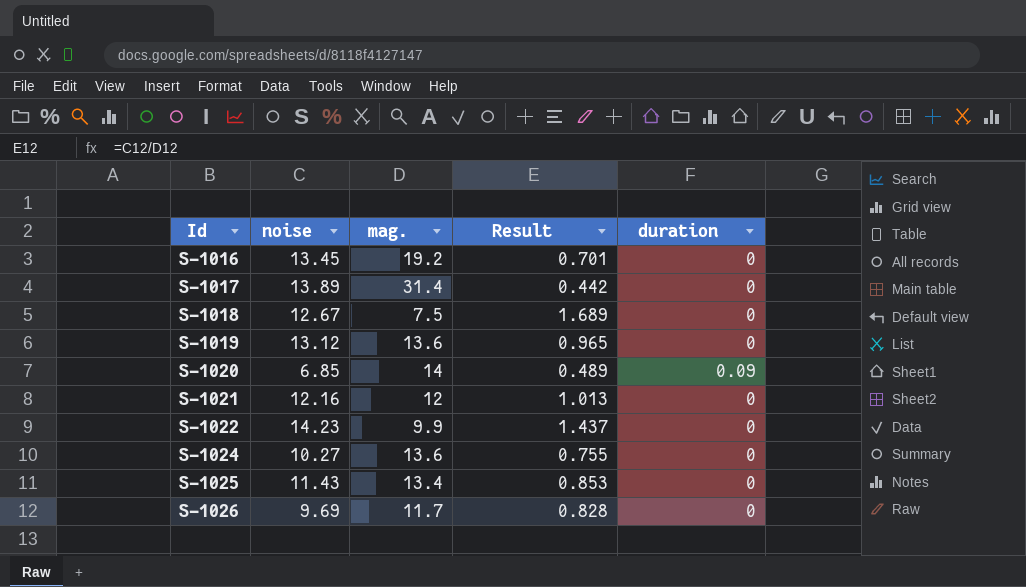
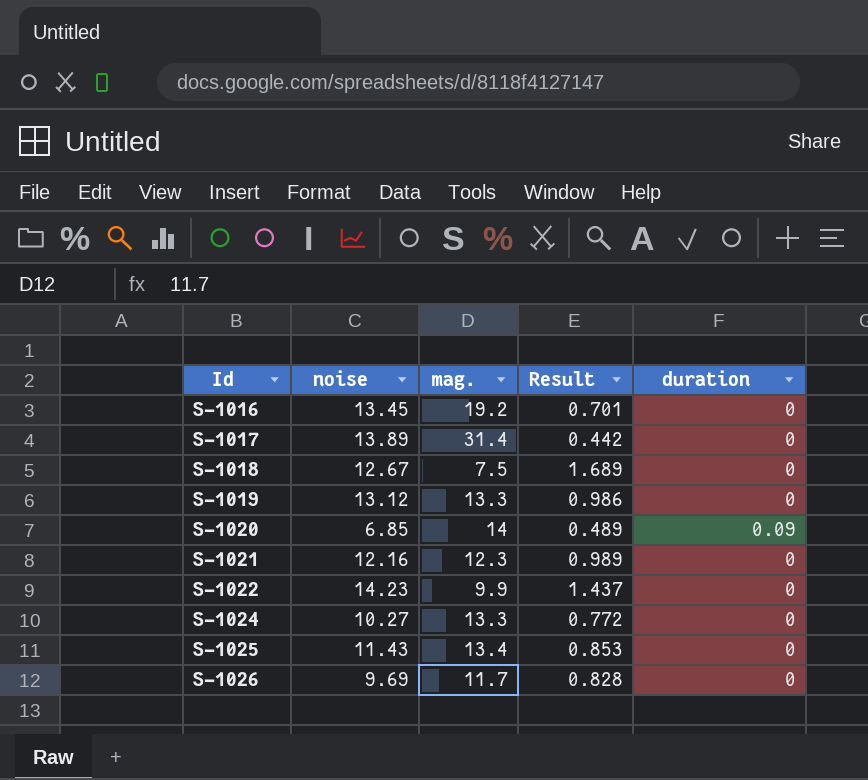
S-1019 | mag.: 13.6 -> 13.3
S-1019 | Result: 0.965 -> 0.986
S-1021 | mag.: 12 -> 12.3
S-1021 | Result: 1.013 -> 0.989
S-1024 | mag.: 13.6 -> 13.3
S-1024 | Result: 0.755 -> 0.772

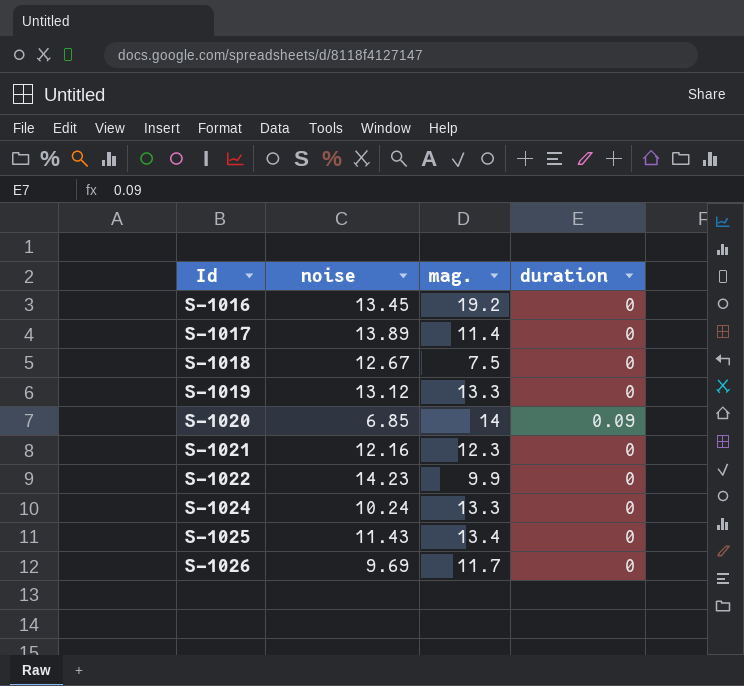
column Result | formula: [noise] / [mag.] -> none
S-1017 | mag.: 31.4 -> 11.4
S-1024 | noise: 10.27 -> 10.24

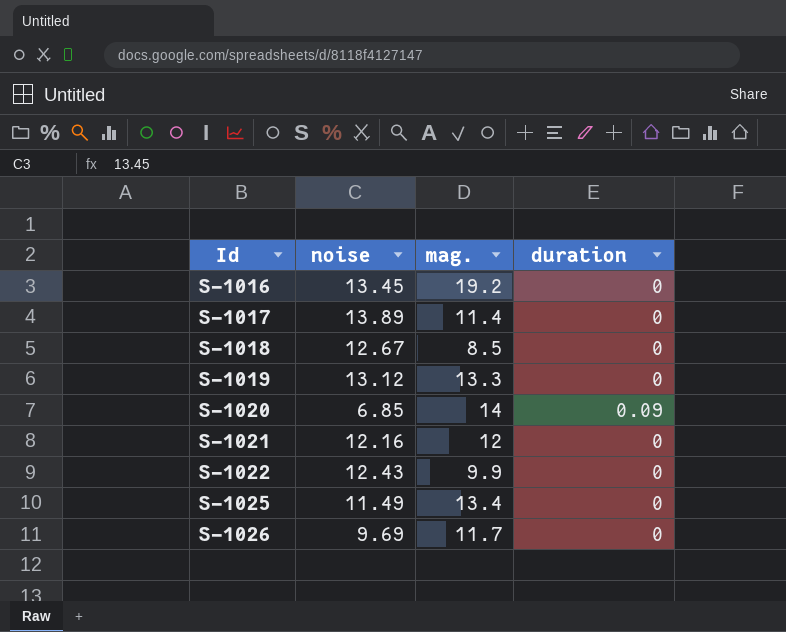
row S-1024: 10.24 | 13.3 | 0 -> none
S-1018 | mag.: 7.5 -> 8.5
S-1021 | mag.: 12.3 -> 12
S-1022 | noise: 14.23 -> 12.43
S-1025 | noise: 11.43 -> 11.49

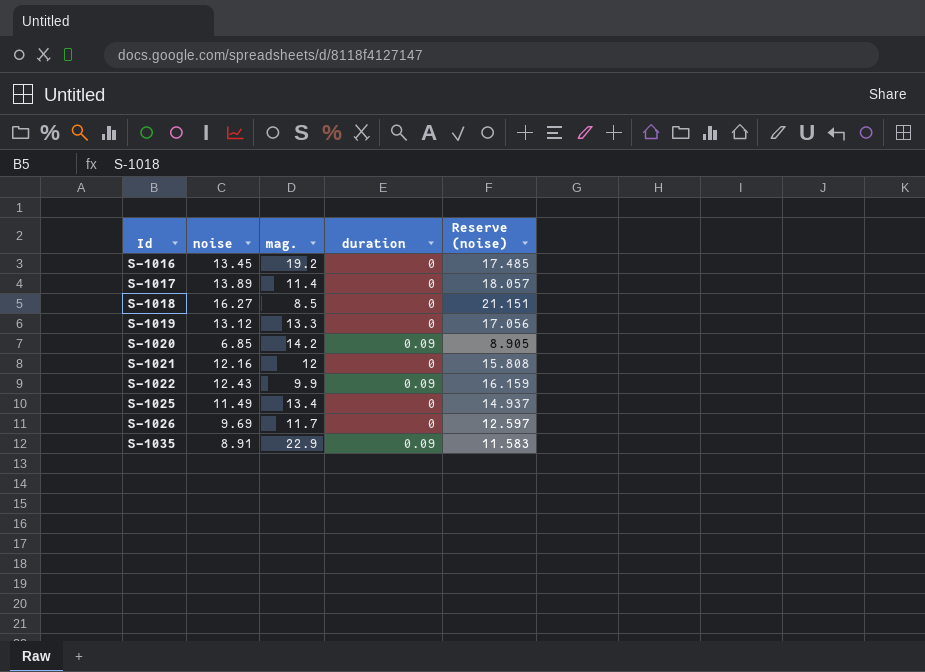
column Reserve (noise) | formula: none -> [noise] * 1.3
S-1018 | noise: 12.67 -> 16.27
S-1020 | mag.: 14 -> 14.2
S-1022 | duration: 0 -> 0.09
row S-1035: none -> 8.91 | 22.9 | 0.09 | 11.583

